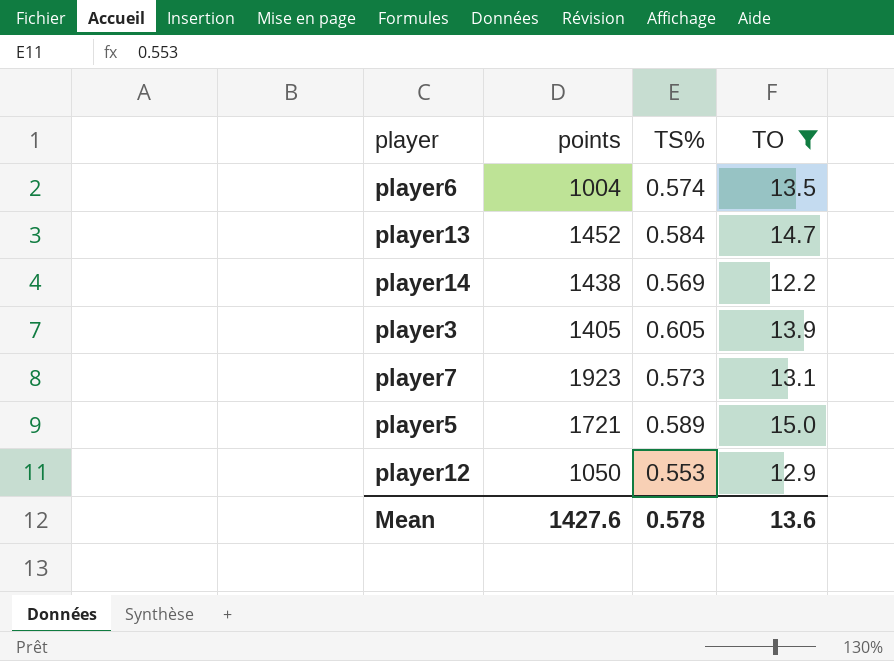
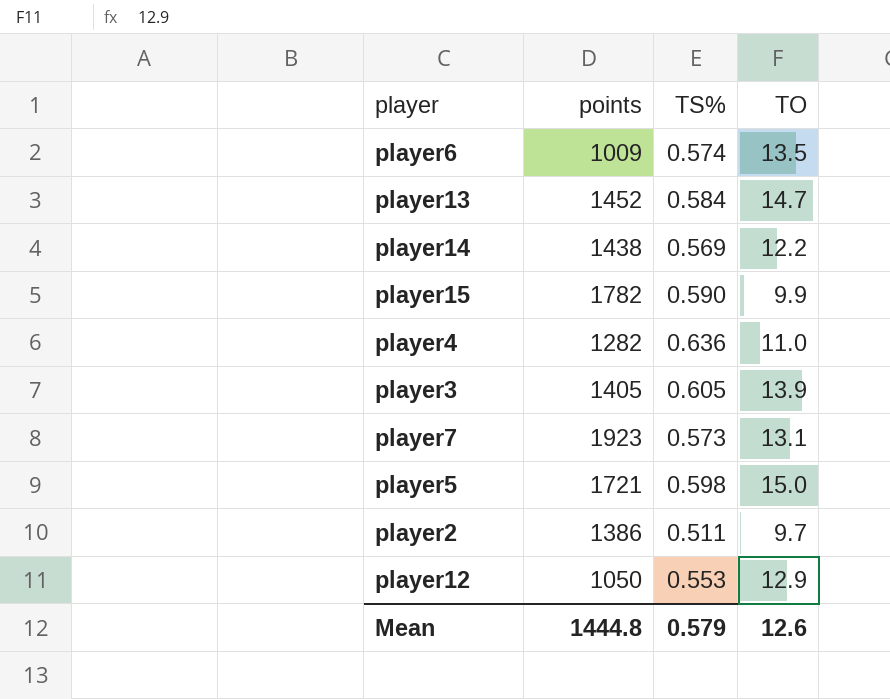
filter: TO >= 12.2 -> none
player6 | points: 1004 -> 1009
player5 | TS%: 0.589 -> 0.598
Mean | points: 1427.6 -> 1444.8
Mean | TS%: 0.578 -> 0.579
Mean | TO: 13.6 -> 12.6

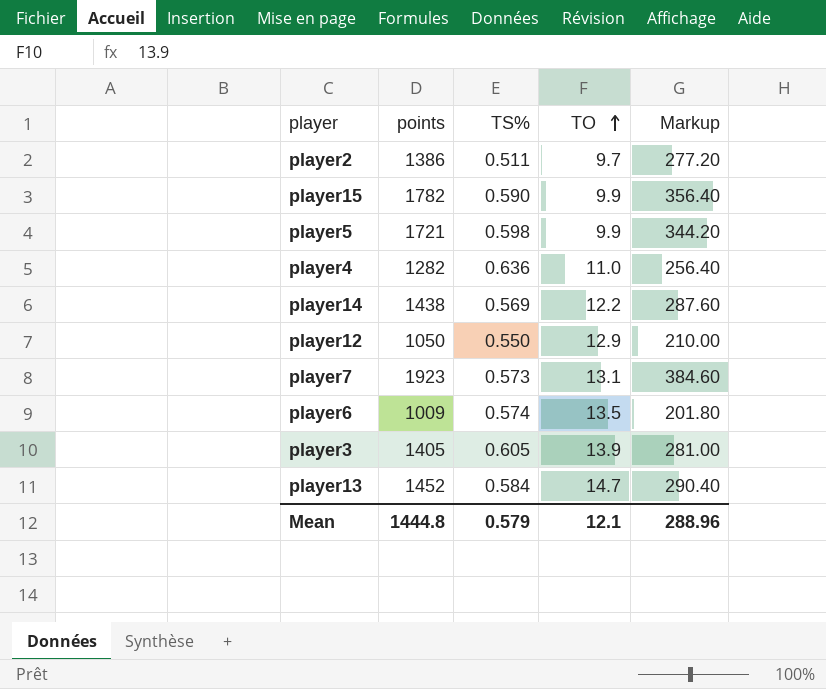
row order: none -> TO ascending
column Markup | formula: none -> [points] * 0.2
player5 | TO: 15.0 -> 9.9
player12 | TS%: 0.553 -> 0.550
Mean | TO: 12.6 -> 12.1

